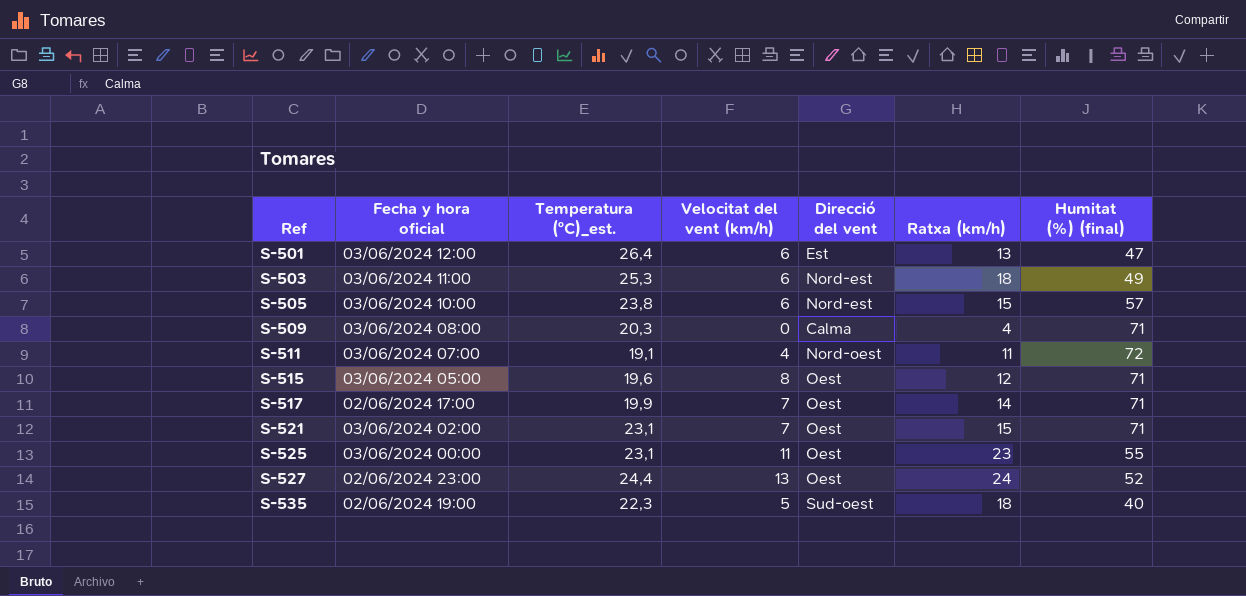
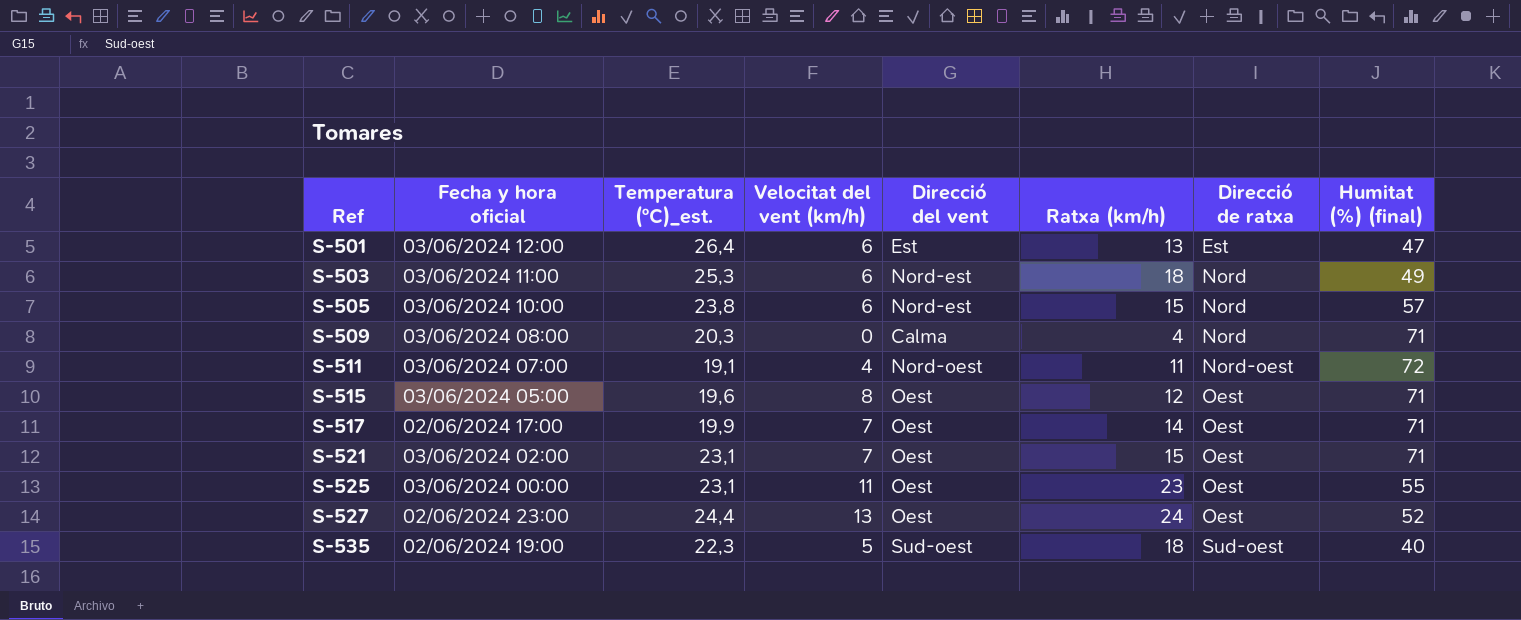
column Direcció de ratxa | position: none -> 7

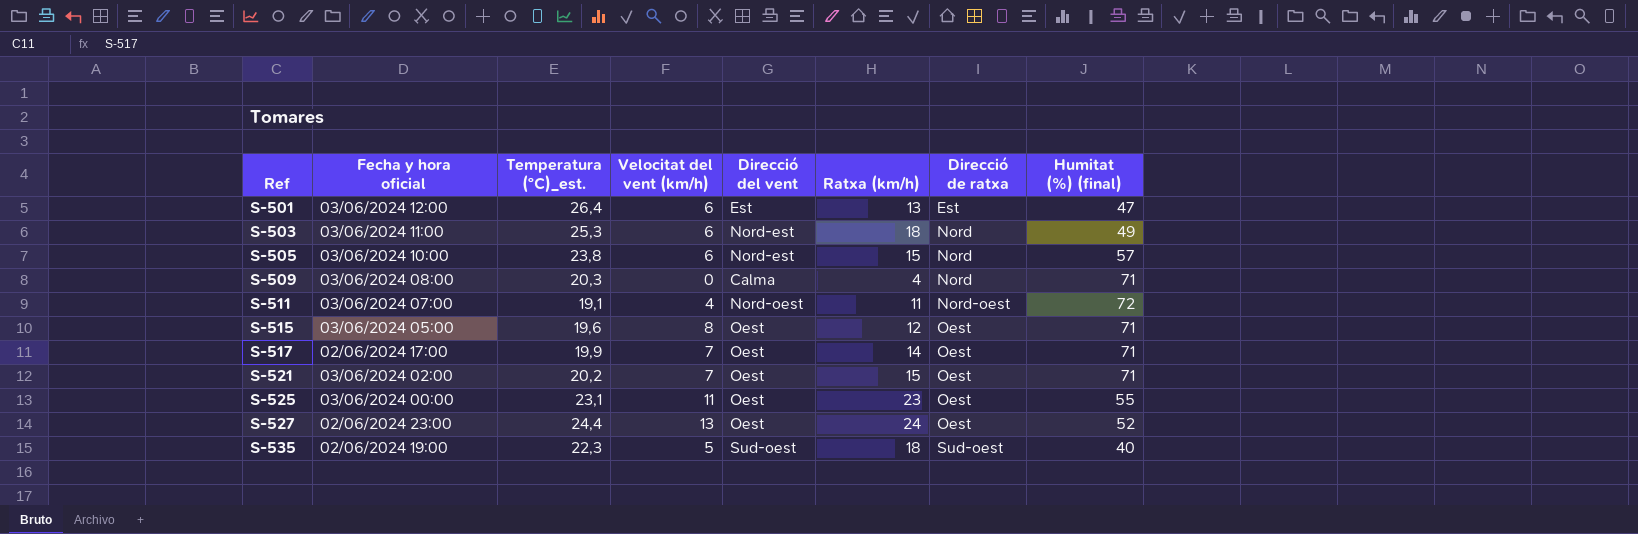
S-521 | Temperatura (ºC)_est.: 23,1 -> 20,2

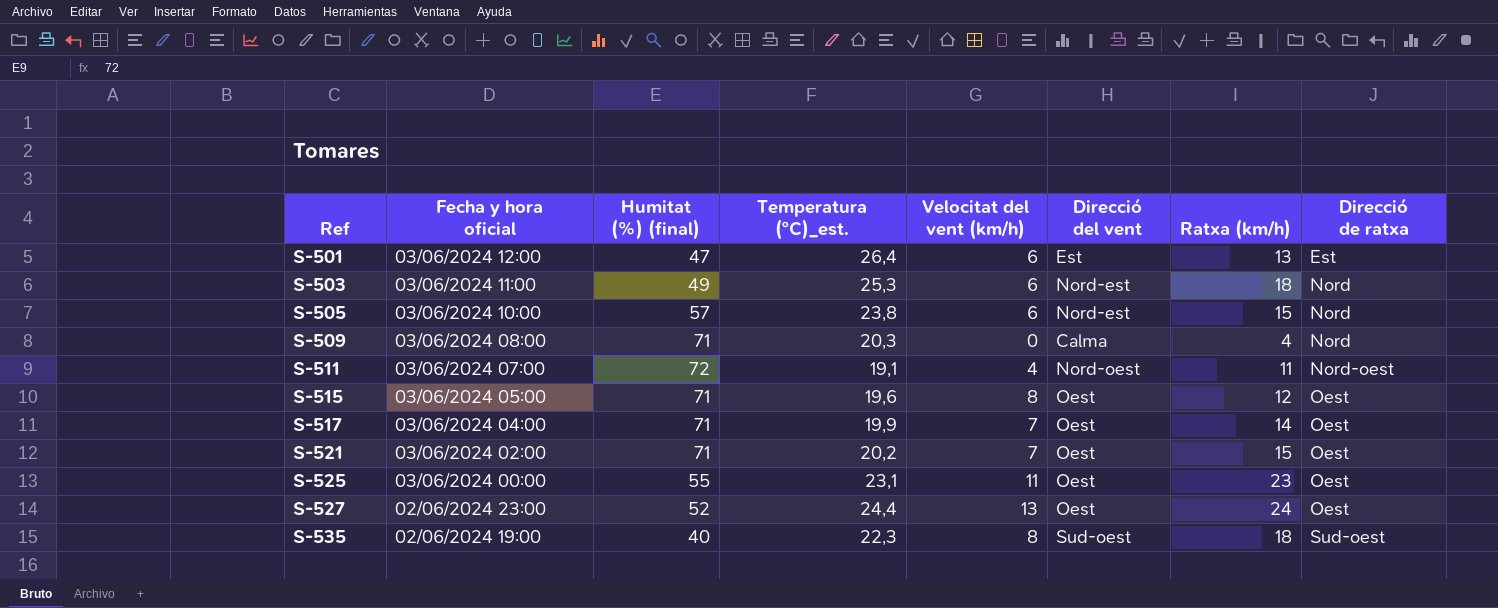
column Humitat (%) (final) | position: 8 -> 3
S-517 | Fecha y hora oficial: 02/06/2024 17:00 -> 03/06/2024 04:00
S-535 | Velocitat del vent (km/h): 5 -> 8

